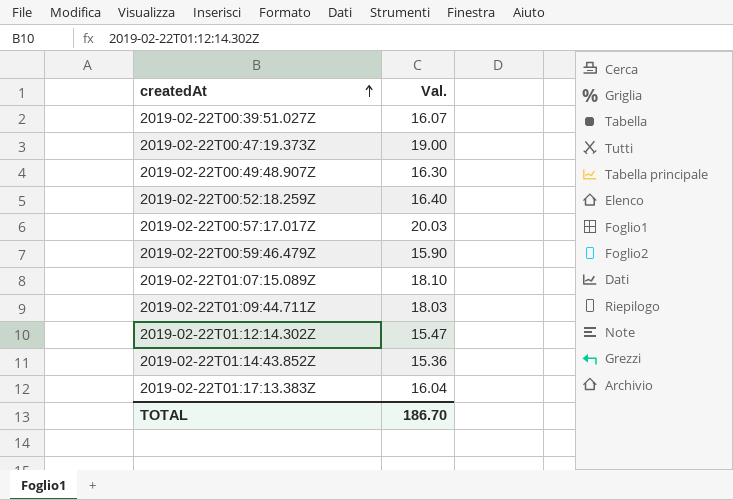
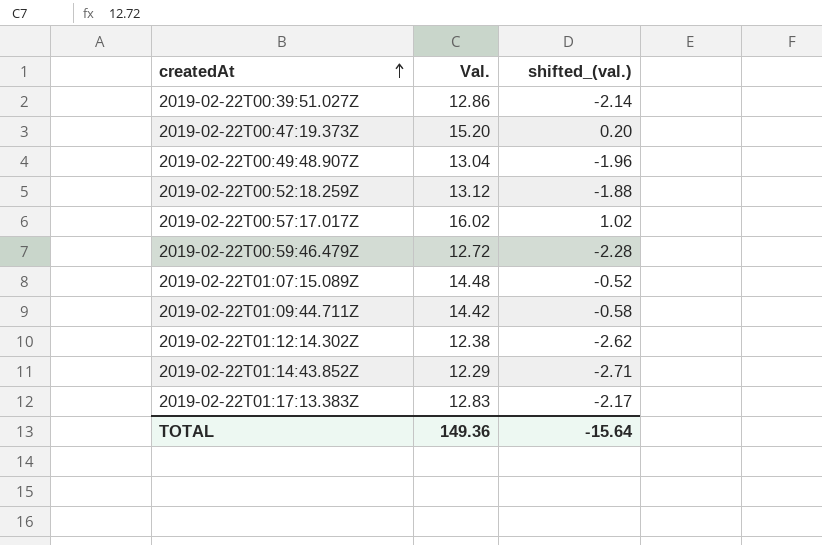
column shifted_(val.) | formula: none -> [Val.] - 15
2019-02-22T00:39:51.027Z | Val.: 16.07 -> 12.86
2019-02-22T00:47:19.373Z | Val.: 19.00 -> 15.20
2019-02-22T00:49:48.907Z | Val.: 16.30 -> 13.04
2019-02-22T00:52:18.259Z | Val.: 16.40 -> 13.12
2019-02-22T00:57:17.017Z | Val.: 20.03 -> 16.02
2019-02-22T00:59:46.479Z | Val.: 15.90 -> 12.72
2019-02-22T01:07:15.089Z | Val.: 18.10 -> 14.48
2019-02-22T01:09:44.711Z | Val.: 18.03 -> 14.42
2019-02-22T01:12:14.302Z | Val.: 15.47 -> 12.38
2019-02-22T01:14:43.852Z | Val.: 15.36 -> 12.29
2019-02-22T01:17:13.383Z | Val.: 16.04 -> 12.83
TOTAL | Val.: 186.70 -> 149.36

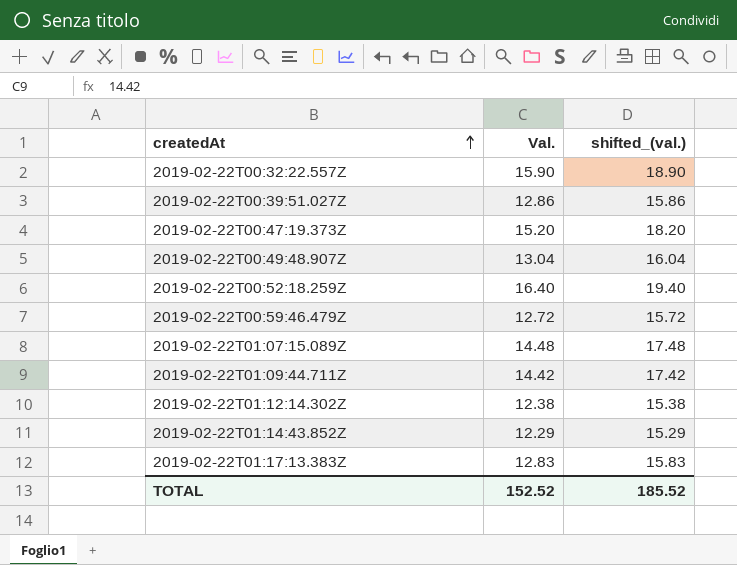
column shifted_(val.) | formula: [Val.] - 15 -> [Val.] + 3
row 2019-02-22T00:57:17.017Z: 16.02 | 1.02 -> none
row 2019-02-22T00:32:22.557Z: none -> 15.90 | 18.90
2019-02-22T00:52:18.259Z | Val.: 13.12 -> 16.40
TOTAL | Val.: 149.36 -> 152.52
TOTAL | shifted_(val.): -15.64 -> 185.52

